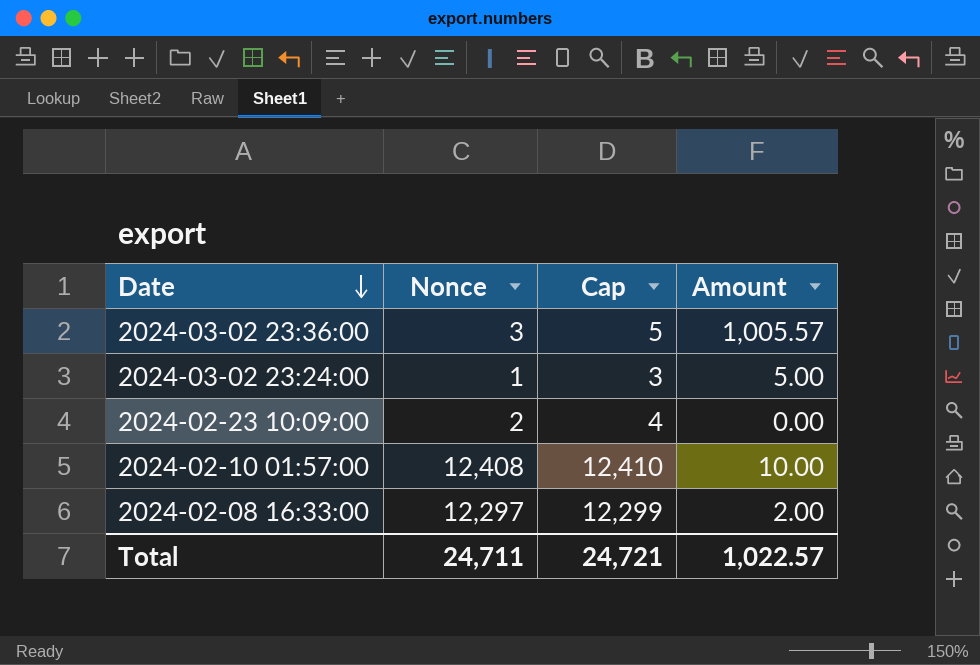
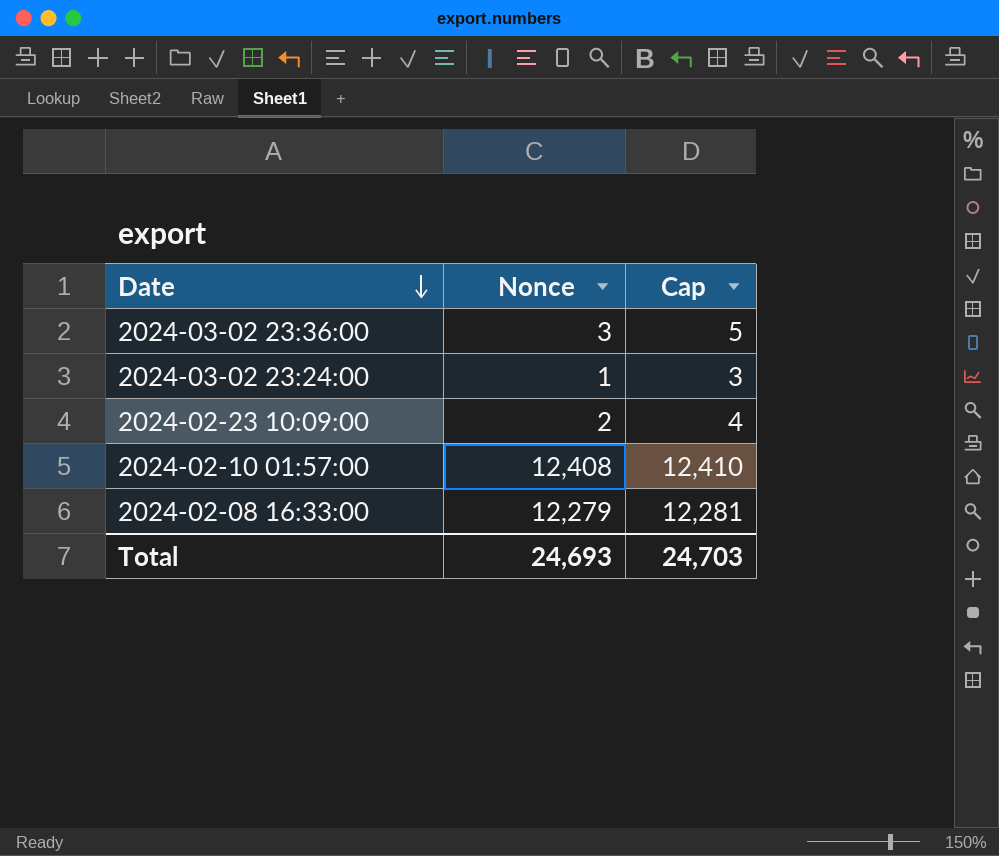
column Amount | position: 4 -> none
2024-02-08 16:33:00 | Nonce: 12,297 -> 12,279
2024-02-08 16:33:00 | Cap: 12,299 -> 12,281
Total | Nonce: 24,711 -> 24,693
Total | Cap: 24,721 -> 24,703

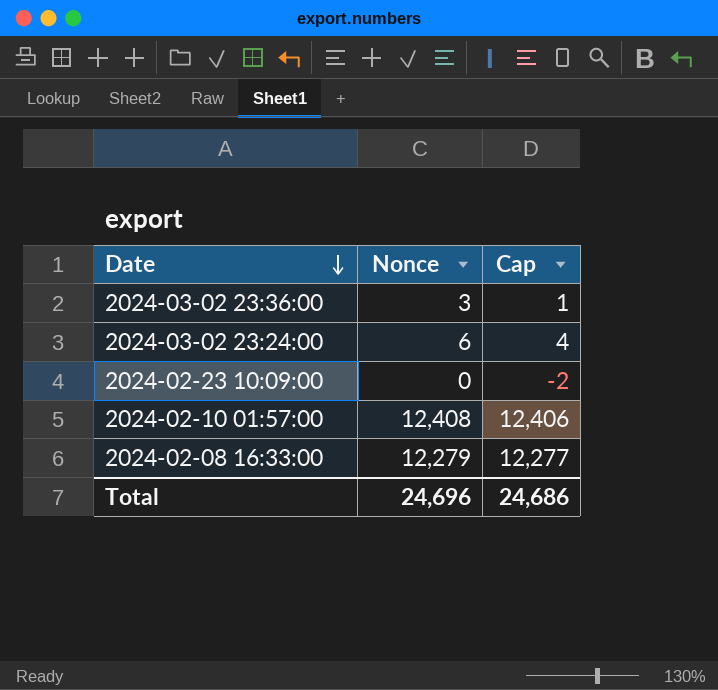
column Cap | formula: [Nonce] + 2 -> [Nonce] - 2
2024-03-02 23:24:00 | Nonce: 1 -> 6
2024-02-23 10:09:00 | Nonce: 2 -> 0
Total | Nonce: 24,693 -> 24,696
Total | Cap: 24,703 -> 24,686

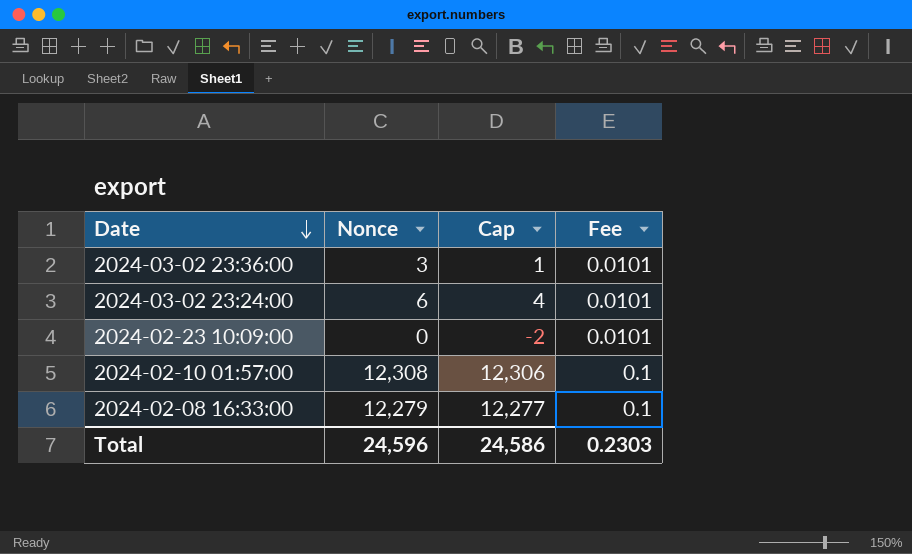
column Fee | position: none -> 4
2024-02-10 01:57:00 | Nonce: 12,408 -> 12,308
2024-02-10 01:57:00 | Cap: 12,406 -> 12,306
Total | Nonce: 24,696 -> 24,596
Total | Cap: 24,686 -> 24,586

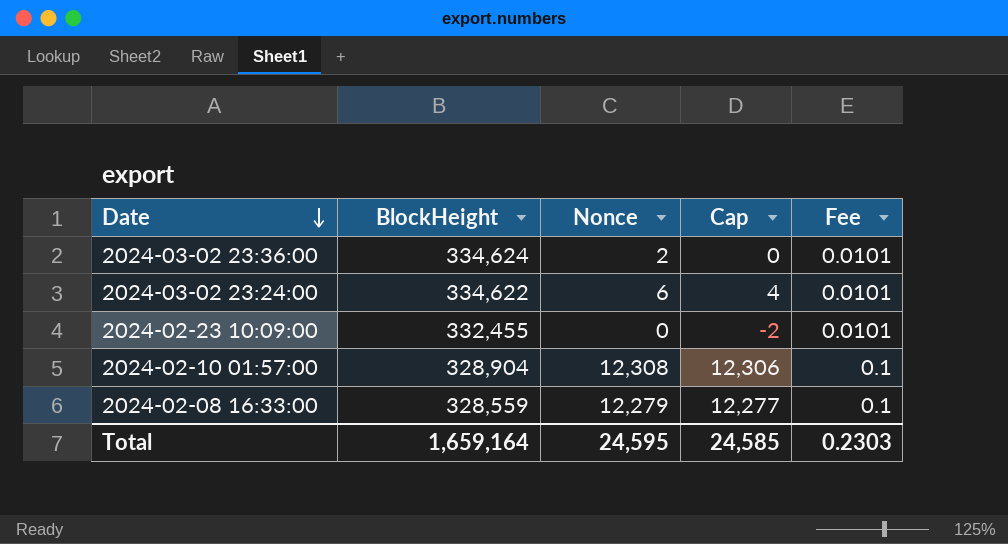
column BlockHeight | position: none -> 2
2024-03-02 23:36:00 | Nonce: 3 -> 2
2024-03-02 23:36:00 | Cap: 1 -> 0
Total | Nonce: 24,596 -> 24,595
Total | Cap: 24,586 -> 24,585

